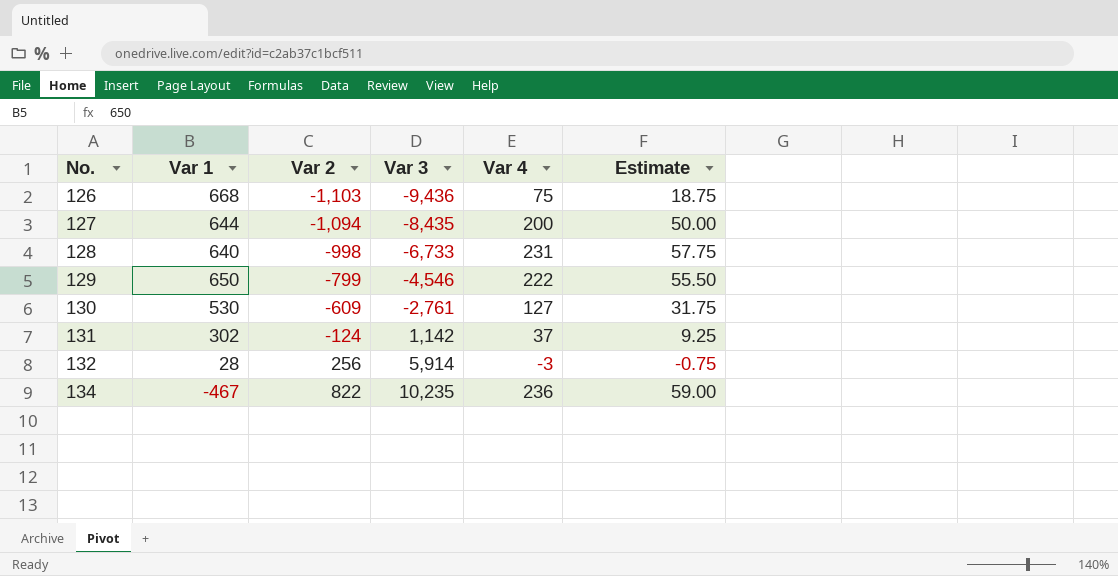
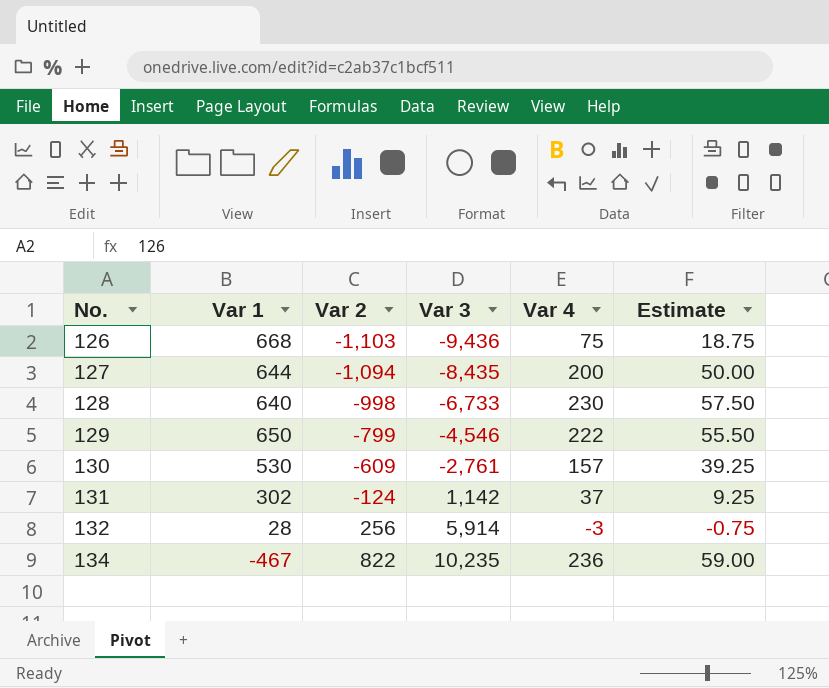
128 | Var 4: 231 -> 230
128 | Estimate: 57.75 -> 57.50
130 | Var 4: 127 -> 157
130 | Estimate: 31.75 -> 39.25

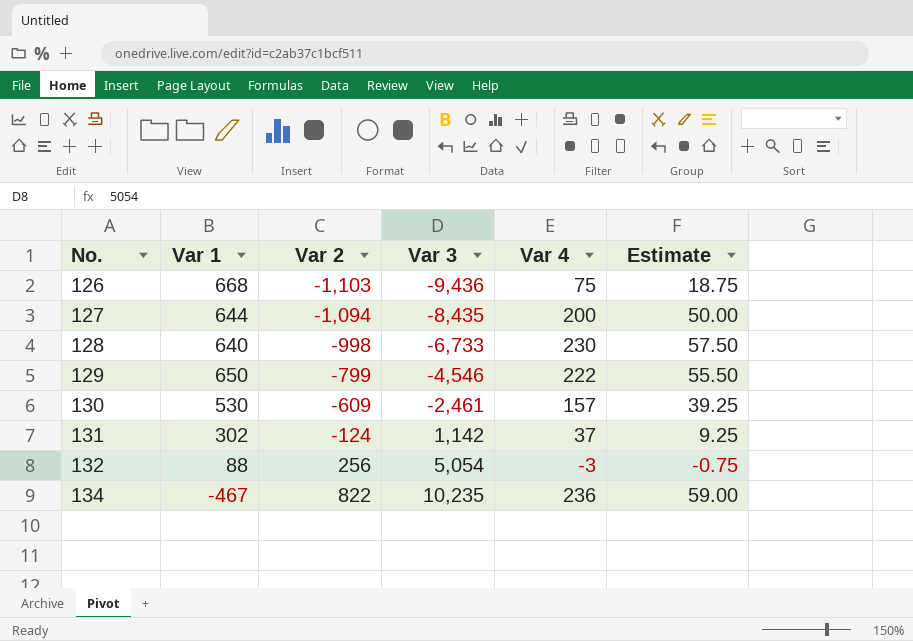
130 | Var 3: -2,761 -> -2,461
132 | Var 1: 28 -> 88
132 | Var 3: 5,914 -> 5,054

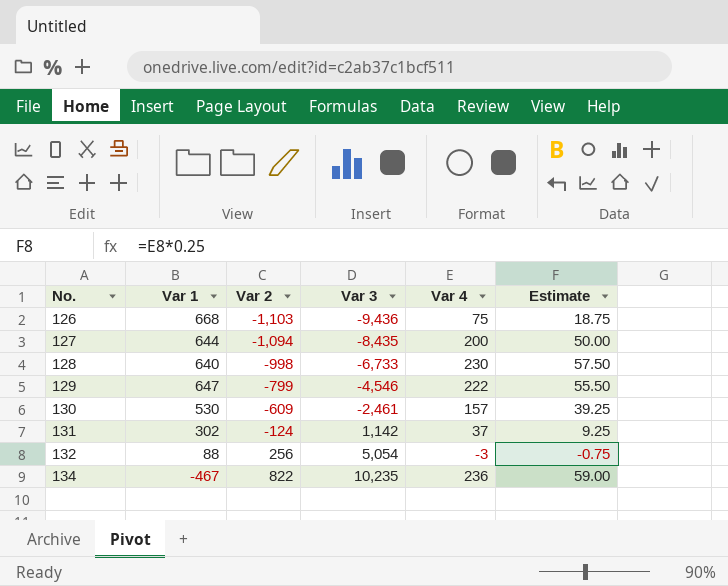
129 | Var 1: 650 -> 647

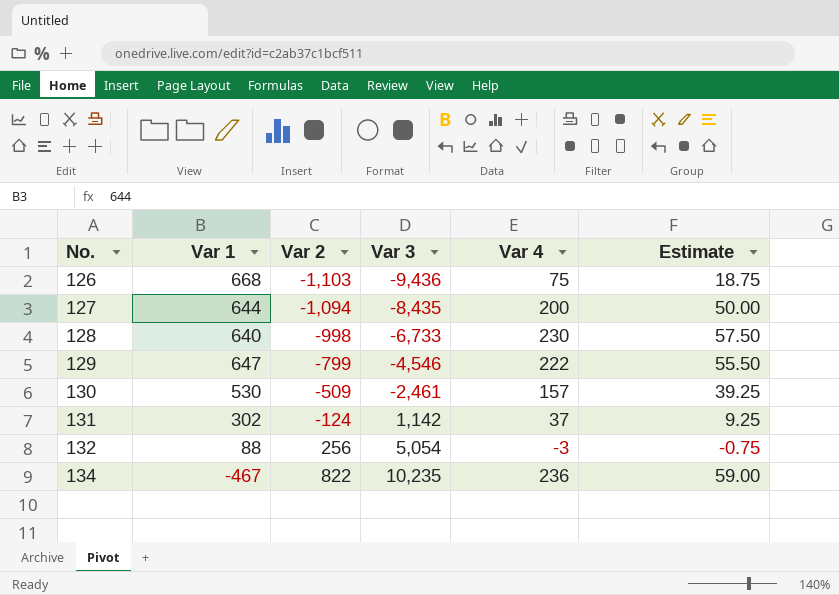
130 | Var 2: -609 -> -509

